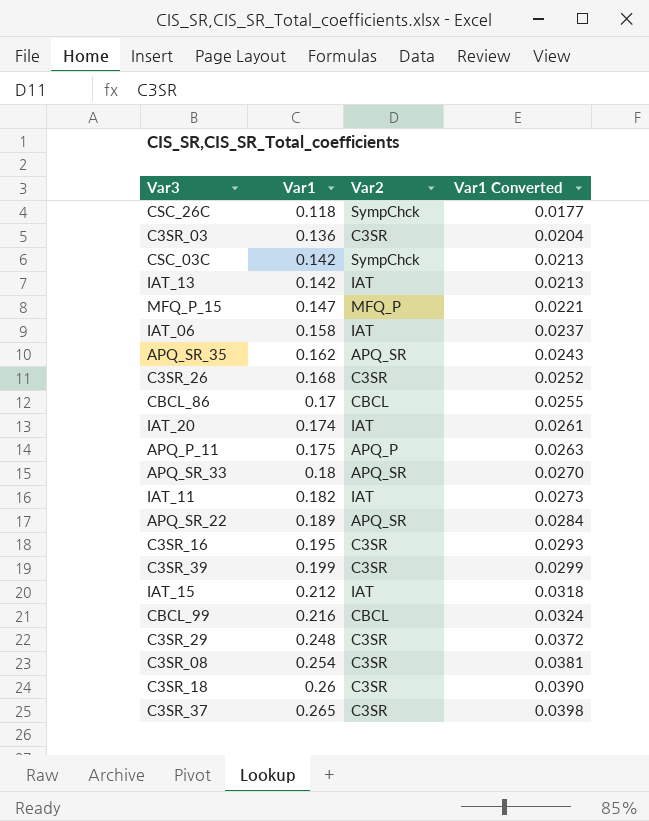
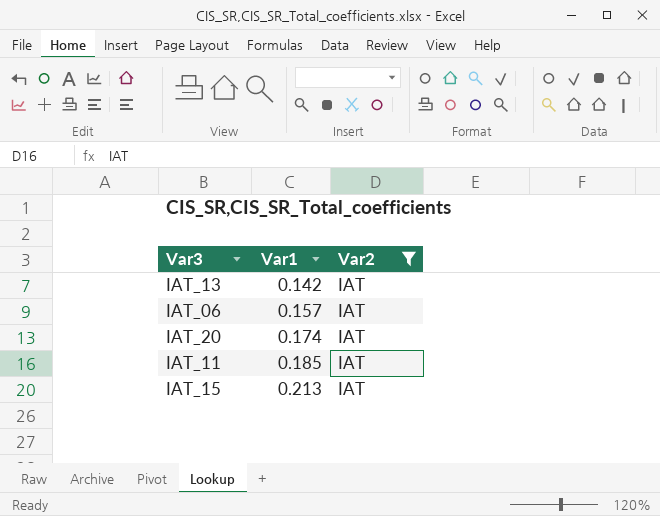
filter: none -> Var2 = IAT
column Var1 Converted | formula: [Var1] * 0.15 -> none
IAT_06 | Var1: 0.158 -> 0.157
IAT_11 | Var1: 0.182 -> 0.185
IAT_15 | Var1: 0.212 -> 0.213

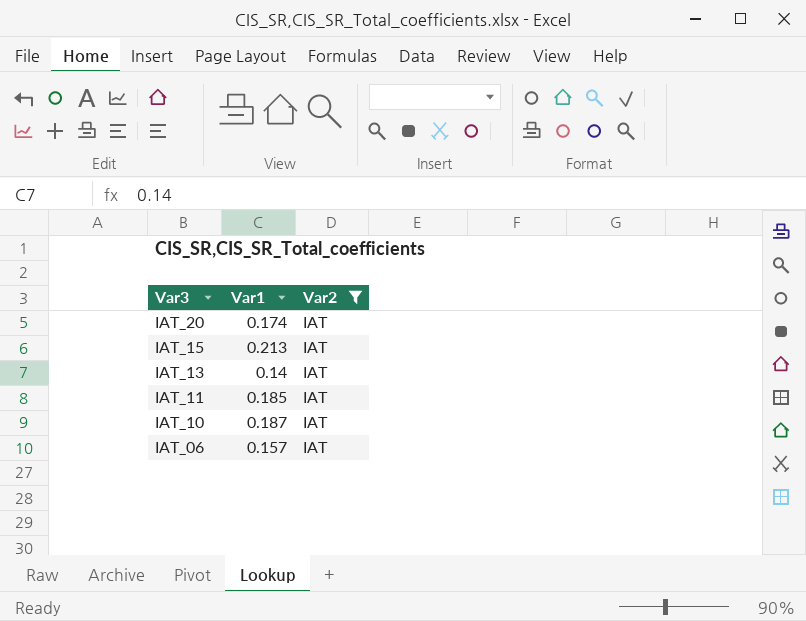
row order: Var1 ascending -> Var3 descending
IAT_13 | Var1: 0.142 -> 0.14
row IAT_10: none -> 0.187 | IAT

